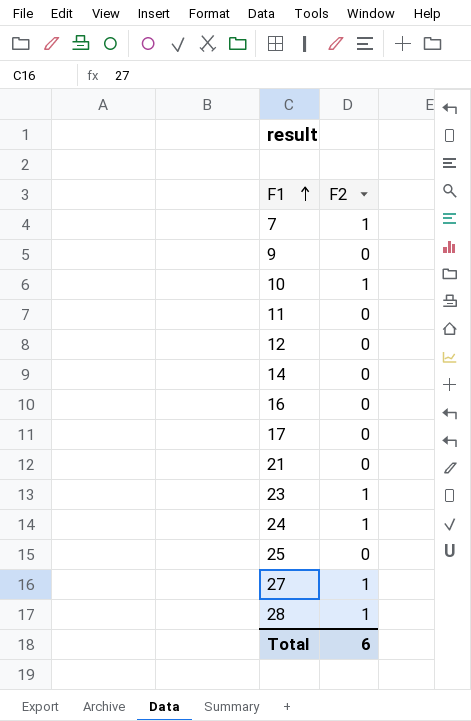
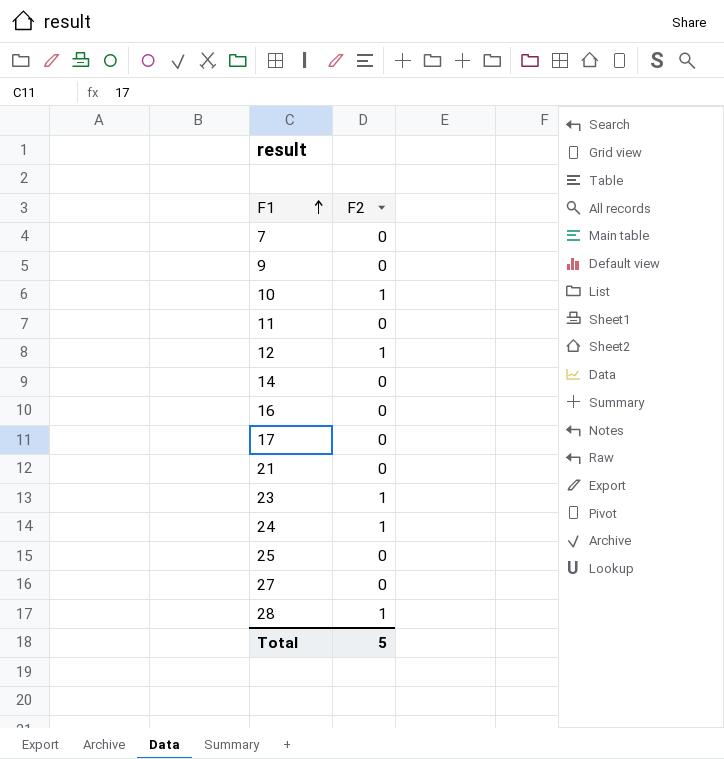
7 | F2: 1 -> 0
12 | F2: 0 -> 1
27 | F2: 1 -> 0
Total | F2: 6 -> 5

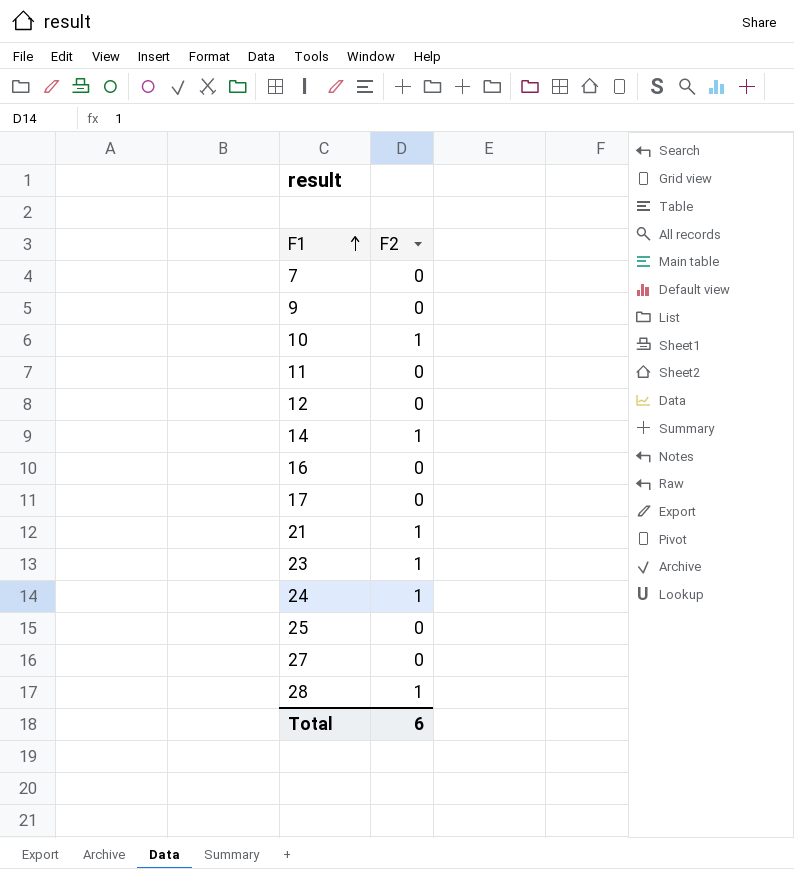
12 | F2: 1 -> 0
14 | F2: 0 -> 1
21 | F2: 0 -> 1
Total | F2: 5 -> 6

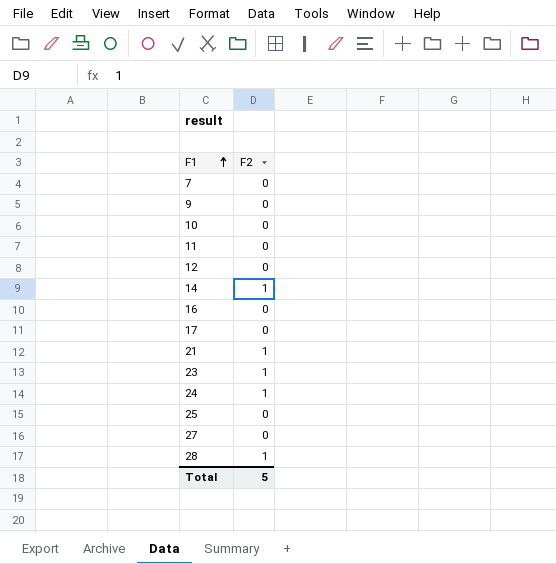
10 | F2: 1 -> 0
Total | F2: 6 -> 5

